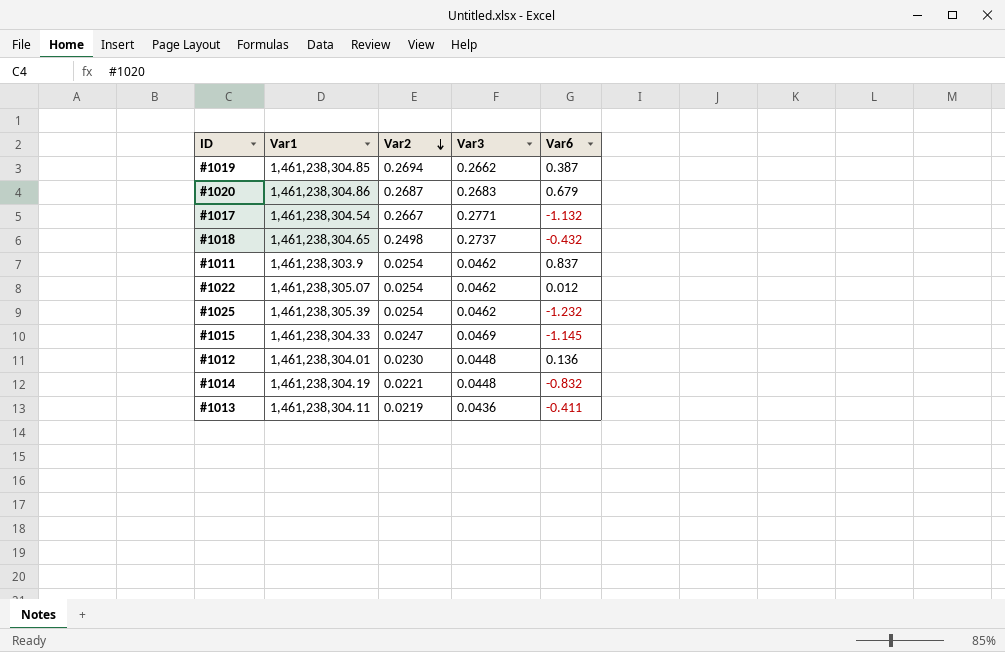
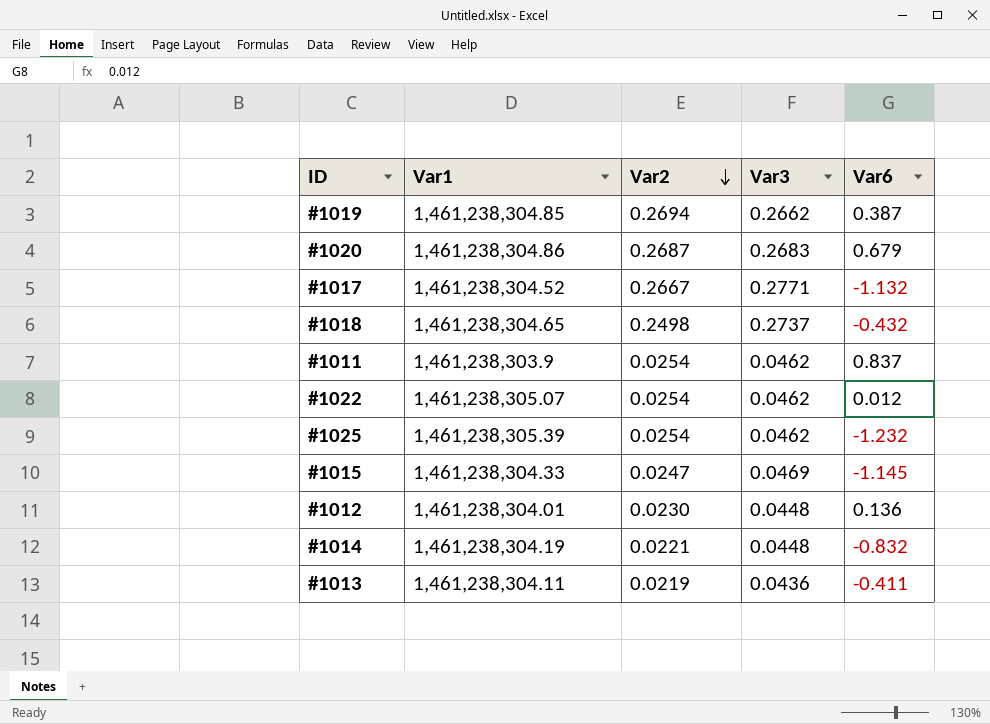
#1017 | Var1: 1,461,238,304.54 -> 1,461,238,304.52

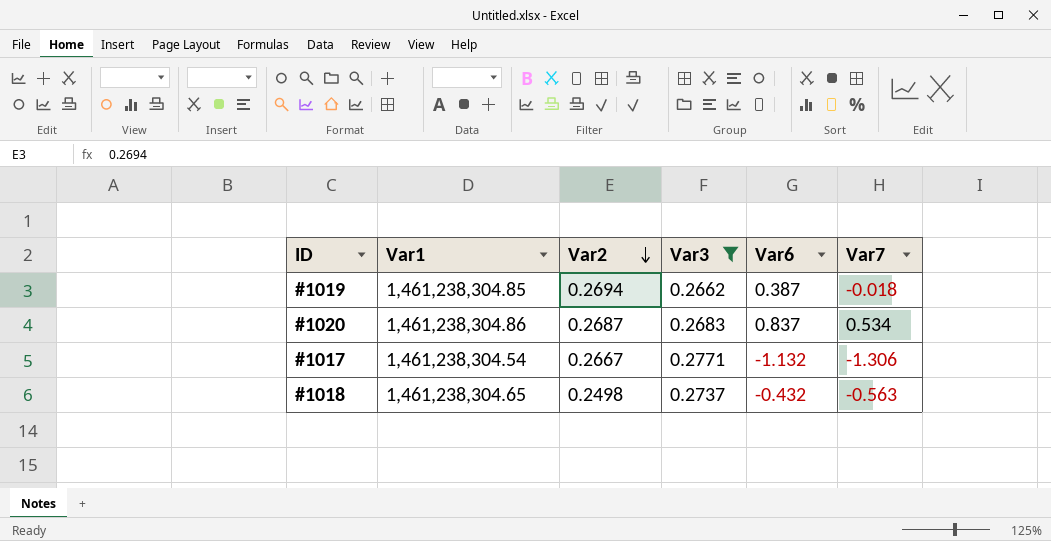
filter: none -> Var3 >= 0.2662
column Var7 | position: none -> 6
#1020 | Var6: 0.679 -> 0.837
#1017 | Var1: 1,461,238,304.52 -> 1,461,238,304.54

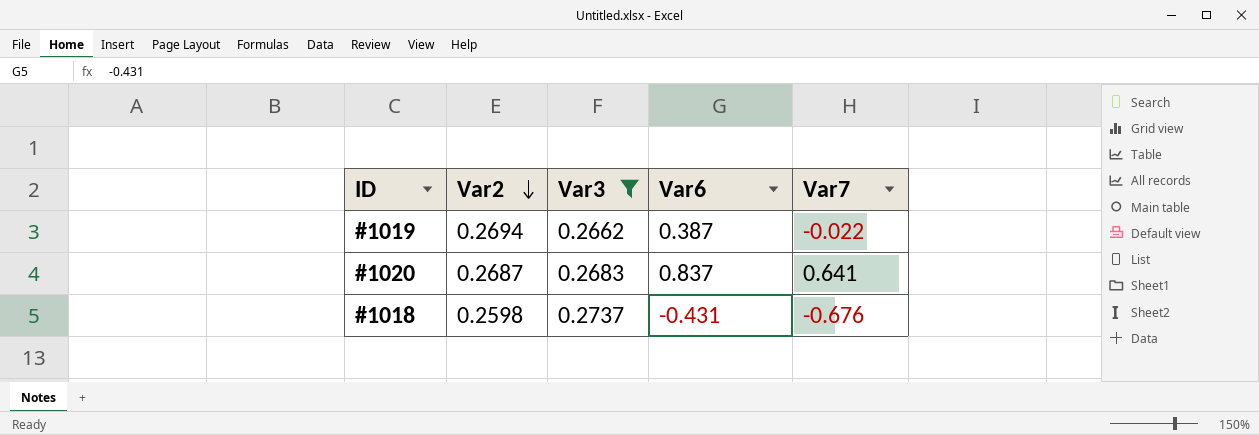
column Var1 | position: 2 -> none
row #1017: 1,461,238,304.54 | 0.2667 | 0.2771 | -1.132 | -1.306 -> none
#1019 | Var7: -0.018 -> -0.022
#1020 | Var7: 0.534 -> 0.641
#1018 | Var2: 0.2498 -> 0.2598
#1018 | Var6: -0.432 -> -0.431
#1018 | Var7: -0.563 -> -0.676

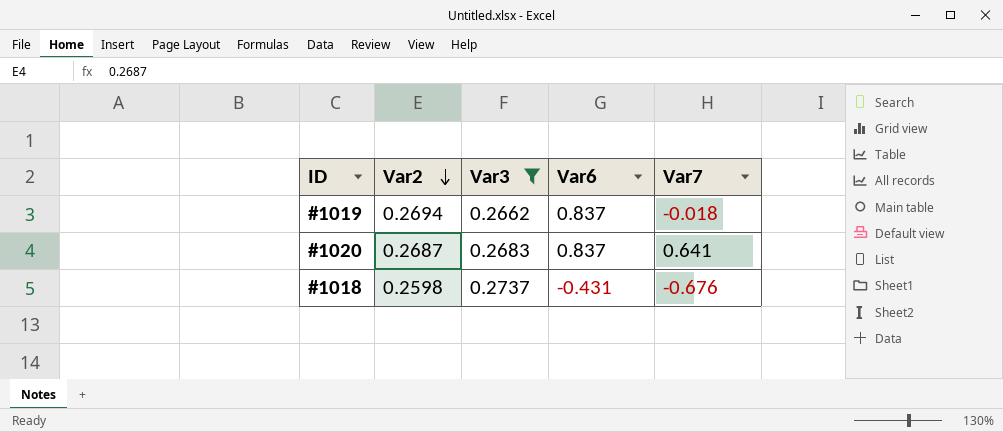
#1019 | Var6: 0.387 -> 0.837
#1019 | Var7: -0.022 -> -0.018

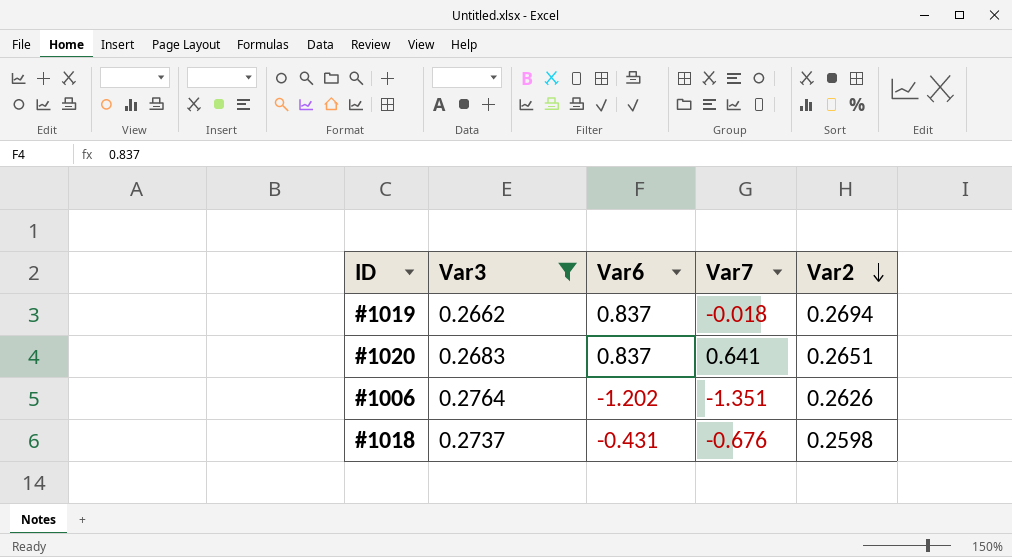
column Var2 | position: 2 -> 5
#1020 | Var2: 0.2687 -> 0.2651
row #1006: none -> 0.2764 | -1.202 | -1.351 | 0.2626

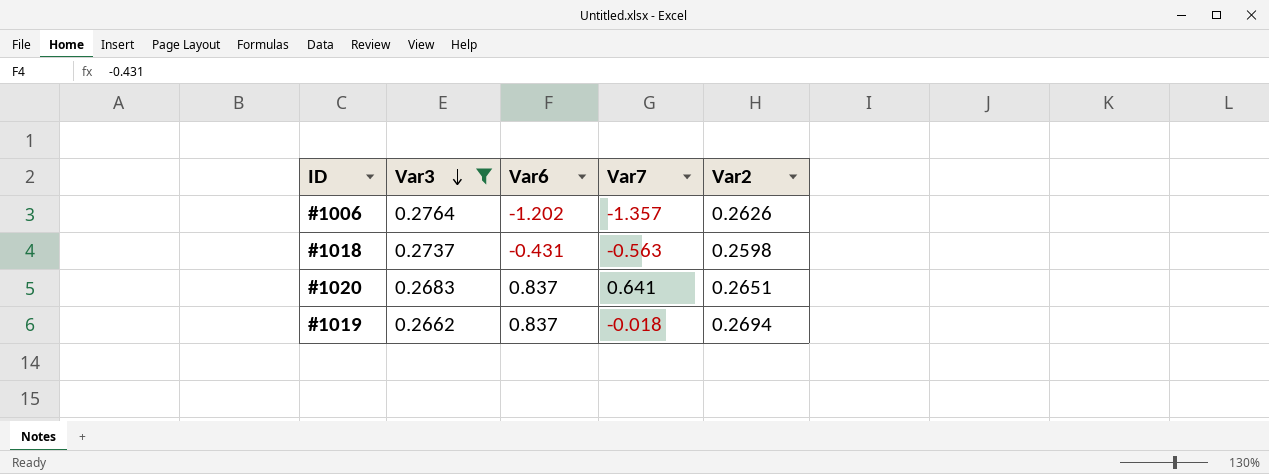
row order: Var2 descending -> Var3 descending
#1006 | Var7: -1.351 -> -1.357
#1018 | Var7: -0.676 -> -0.563

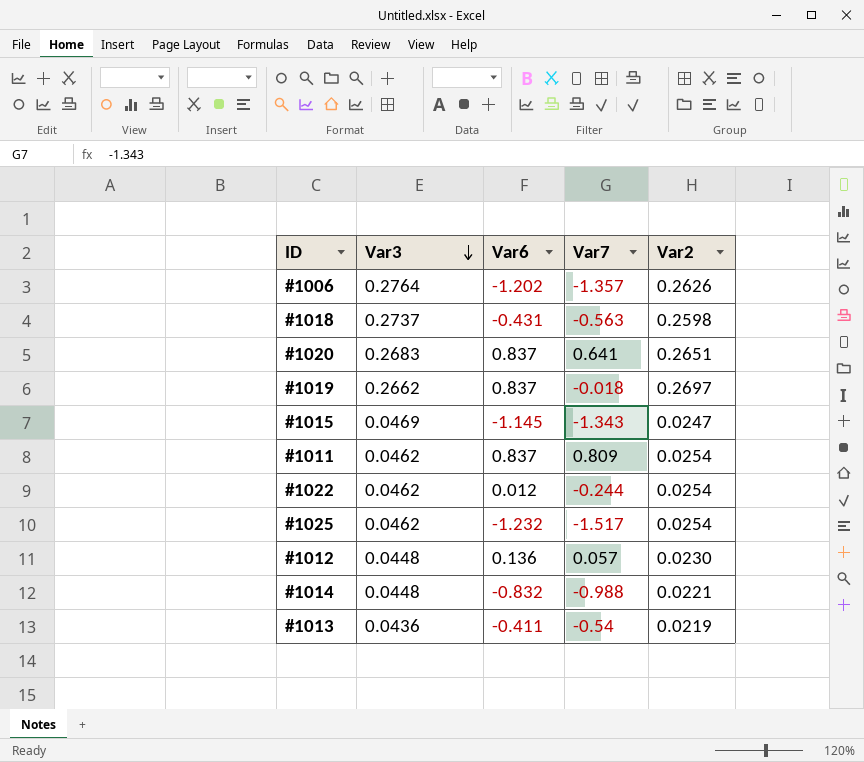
filter: Var3 >= 0.2662 -> none
#1019 | Var2: 0.2694 -> 0.2697

